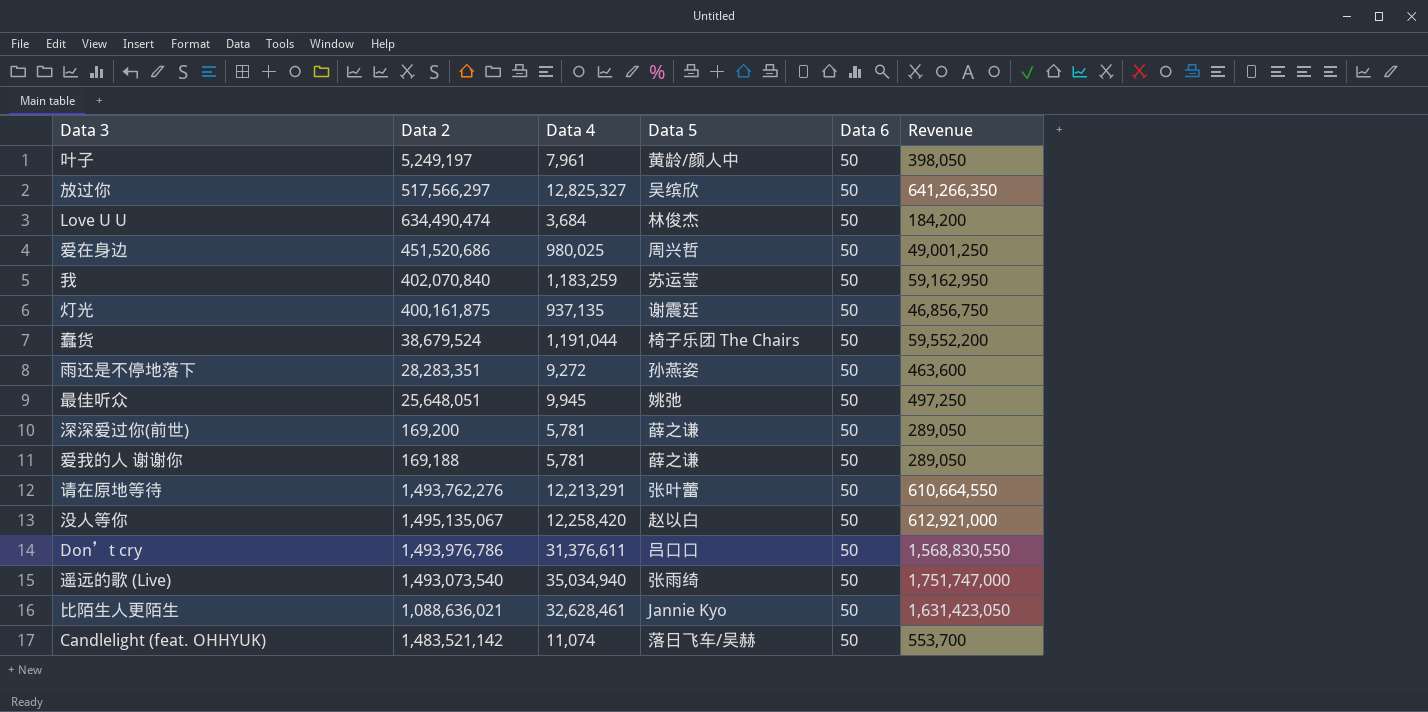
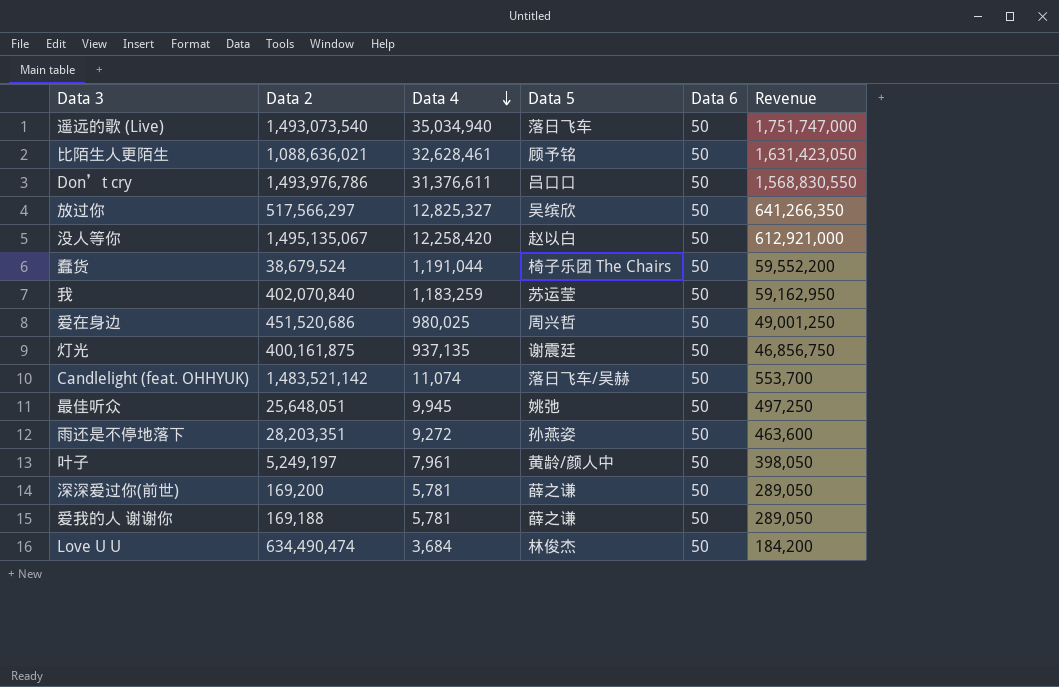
row order: none -> Data 4 descending
row 请在原地等待: 1,493,762,276 | 12,213,291 | 张叶蕾 | 50 | 610,664,550 -> none
遥远的歌 (Live) | Data 5: 张雨绮 -> 落日飞车
比陌生人更陌生 | Data 5: Jannie Kyo -> 顾予铭
雨还是不停地落下 | Data 2: 28,283,351 -> 28,203,351

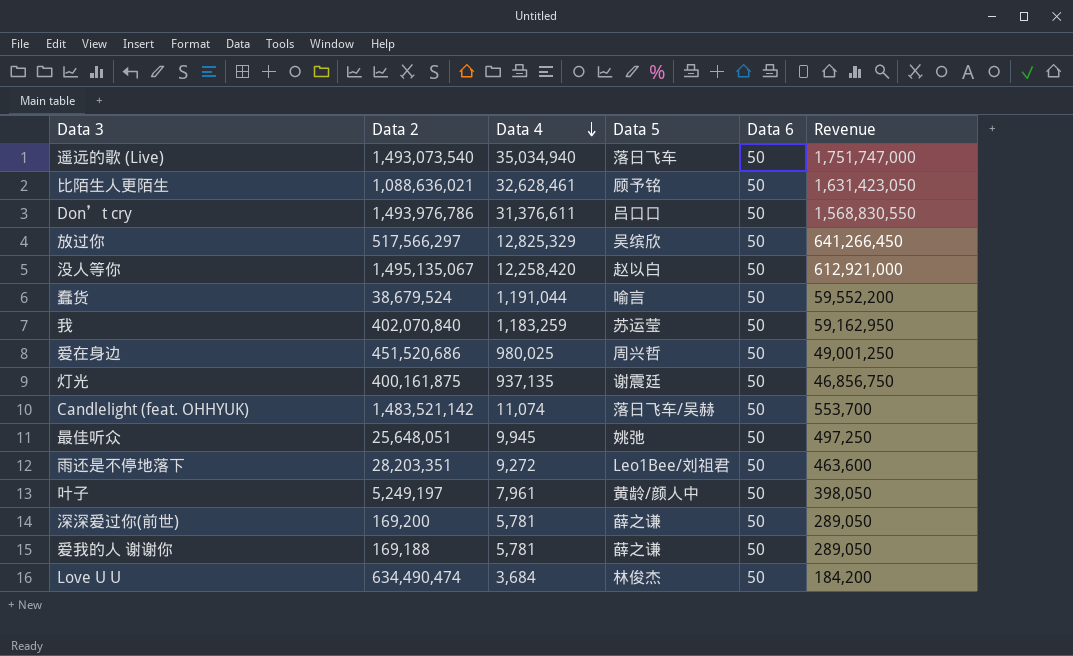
放过你 | Data 4: 12,825,327 -> 12,825,329
放过你 | Revenue: 641,266,350 -> 641,266,450
蠢货 | Data 5: 椅子乐团 The Chairs -> 喻言
雨还是不停地落下 | Data 5: 孙燕姿 -> Leo1Bee/刘祖君

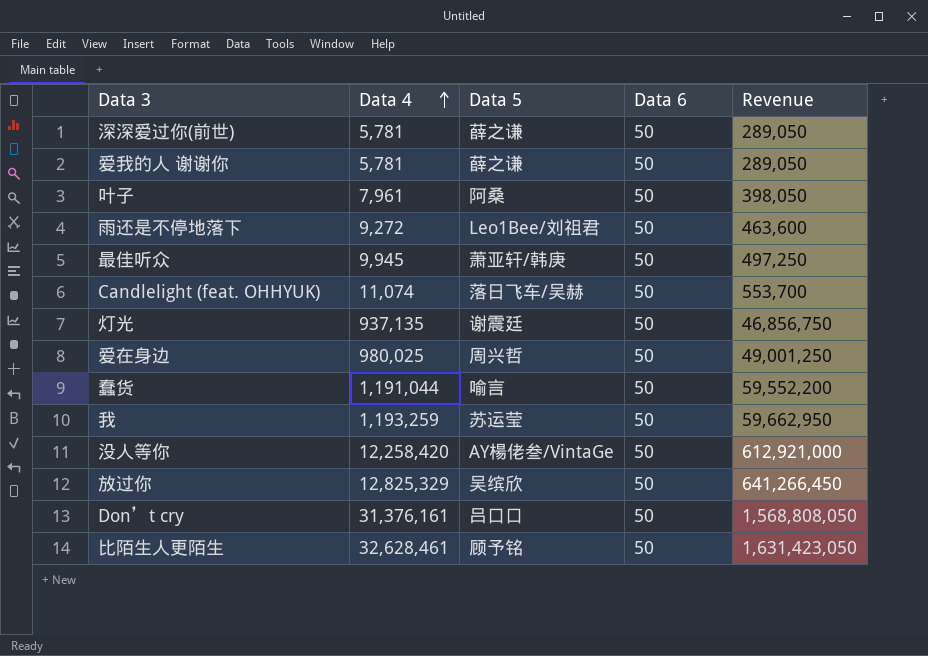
row order: Data 4 descending -> Data 4 ascending
column Data 2 | position: 2 -> none
row 遥远的歌 (Live): 1,493,073,540 | 35,034,940 | 落日飞车 | 50 | 1,751,747,000 -> none
row Love U U: 634,490,474 | 3,684 | 林俊杰 | 50 | 184,200 -> none
叶子 | Data 5: 黄龄/颜人中 -> 阿桑
最佳听众 | Data 5: 姚弛 -> 萧亚轩/韩庚
我 | Data 4: 1,183,259 -> 1,193,259
我 | Revenue: 59,162,950 -> 59,662,950
没人等你 | Data 5: 赵以白 -> AY楊佬叁/VintaGe
Don’t cry | Data 4: 31,376,611 -> 31,376,161
Don’t cry | Revenue: 1,568,830,550 -> 1,568,808,050

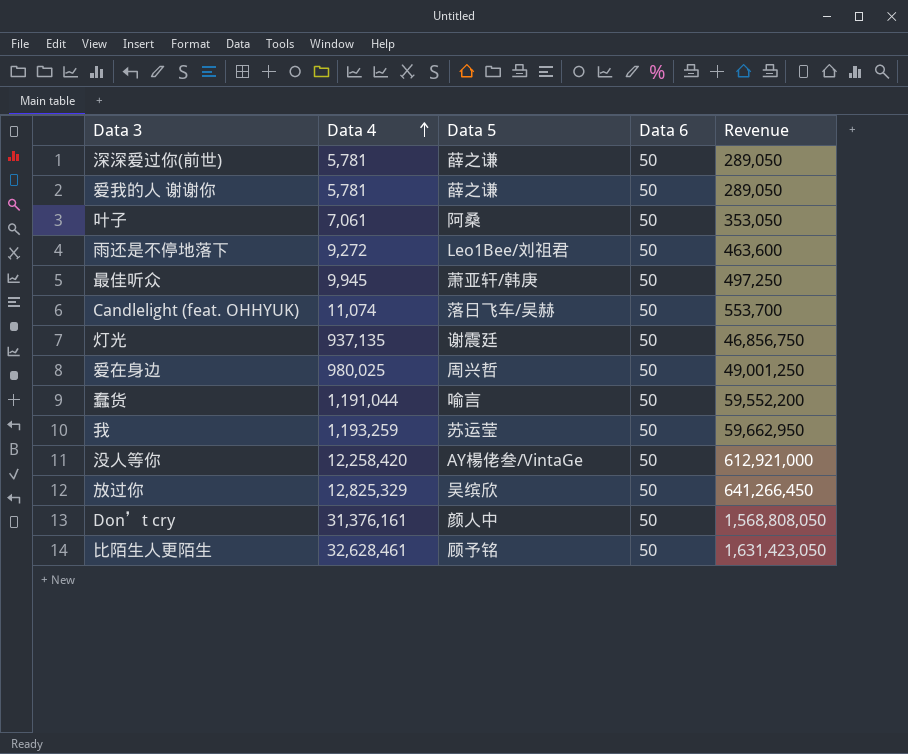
叶子 | Data 4: 7,961 -> 7,061
叶子 | Revenue: 398,050 -> 353,050
Don’t cry | Data 5: 吕口口 -> 颜人中

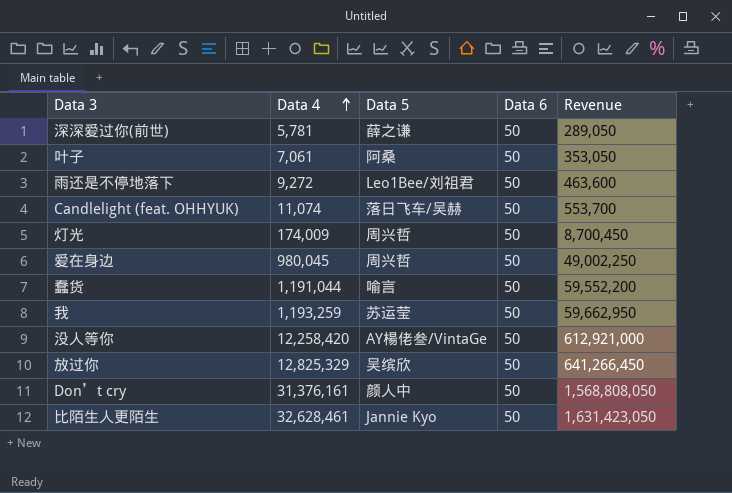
row 爱我的人 谢谢你: 5,781 | 薛之谦 | 50 | 289,050 -> none
row 最佳听众: 9,945 | 萧亚轩/韩庚 | 50 | 497,250 -> none
灯光 | Data 4: 937,135 -> 174,009
灯光 | Data 5: 谢震廷 -> 周兴哲
灯光 | Revenue: 46,856,750 -> 8,700,450
爱在身边 | Data 4: 980,025 -> 980,045
爱在身边 | Revenue: 49,001,250 -> 49,002,250
比陌生人更陌生 | Data 5: 顾予铭 -> Jannie Kyo

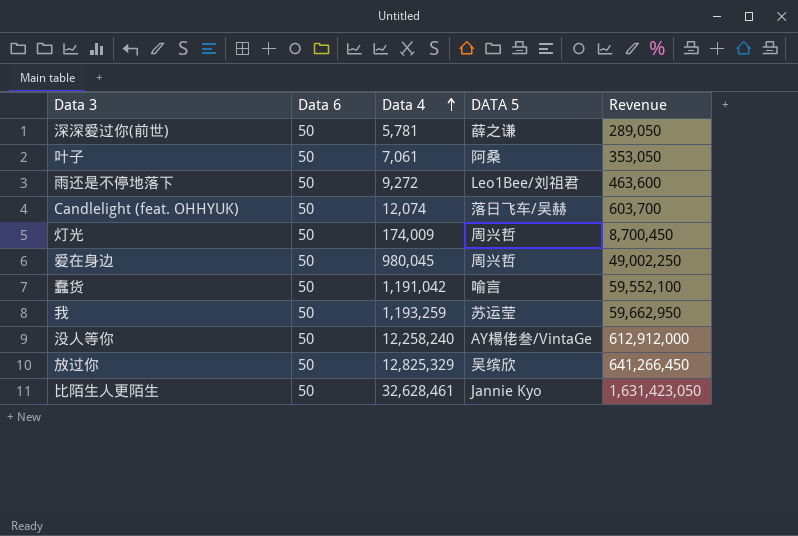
column Data 6 | position: 4 -> 2
column name: Data 5 -> DATA 5
row Don’t cry: 31,376,161 | 颜人中 | 50 | 1,568,808,050 -> none
Candlelight (feat. OHHYUK) | Data 4: 11,074 -> 12,074
Candlelight (feat. OHHYUK) | Revenue: 553,700 -> 603,700
蠢货 | Data 4: 1,191,044 -> 1,191,042
蠢货 | Revenue: 59,552,200 -> 59,552,100
没人等你 | Data 4: 12,258,420 -> 12,258,240
没人等你 | Revenue: 612,921,000 -> 612,912,000

